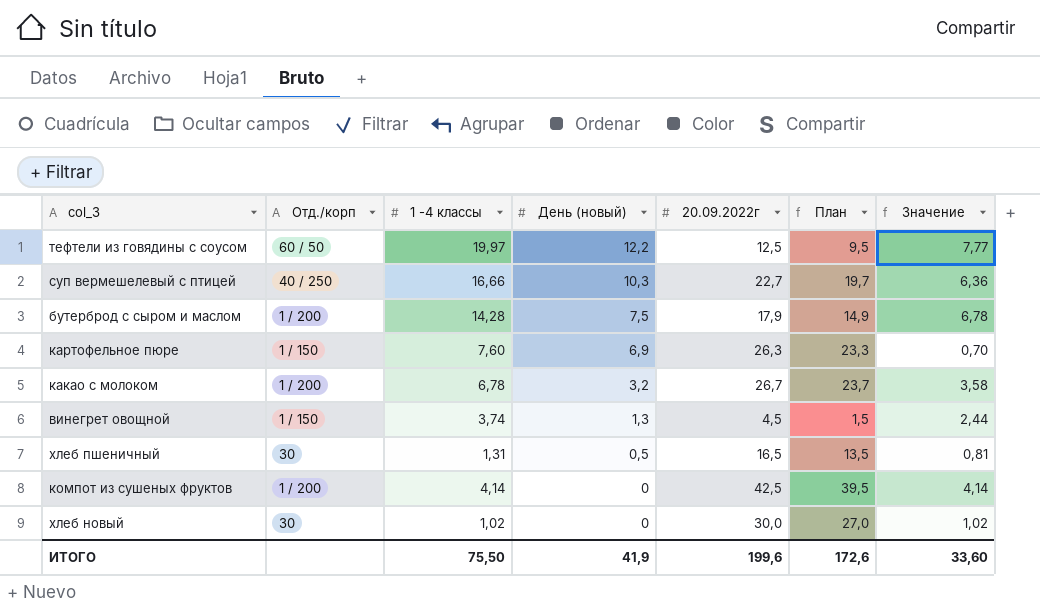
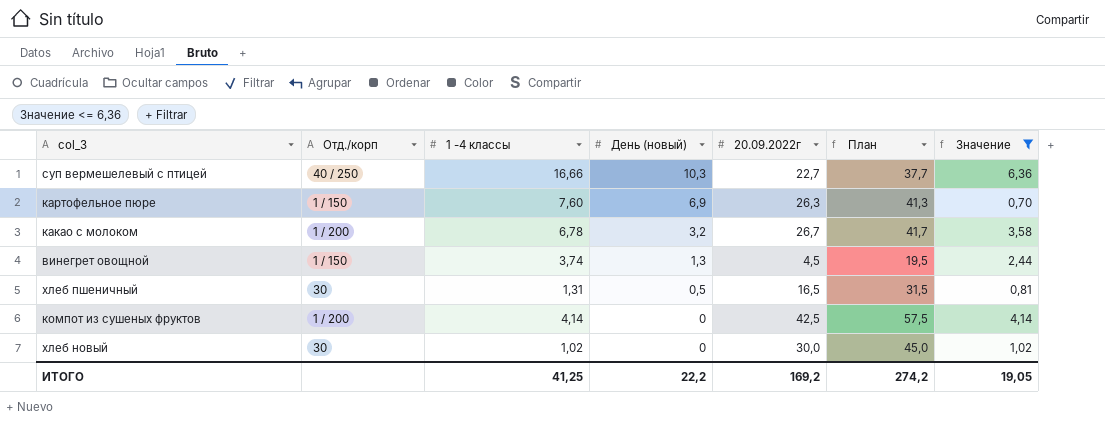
filter: none -> Значение <= 6,36
column План | formula: [20.09.2022г] - 3 -> [20.09.2022г] + 15
ИТОГО | 1 -4 классы: 75,50 -> 41,25
ИТОГО | День (новый): 41,9 -> 22,2
ИТОГО | 20.09.2022г: 199,6 -> 169,2
ИТОГО | План: 172,6 -> 274,2
ИТОГО | Значение: 33,60 -> 19,05

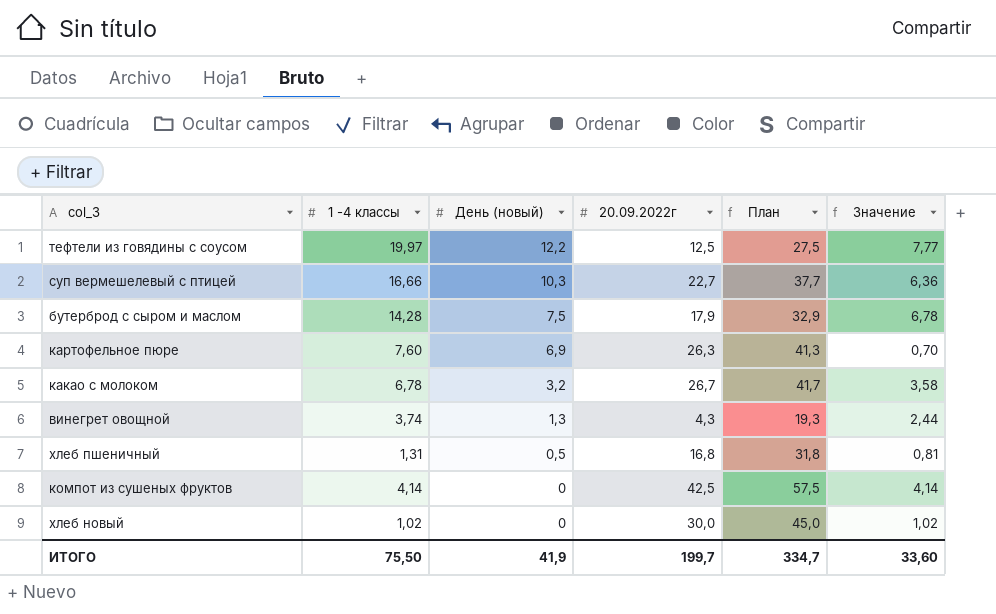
filter: Значение <= 6,36 -> none
column Отд./корп | position: 2 -> none
винегрет овощной | 20.09.2022г: 4,5 -> 4,3
винегрет овощной | План: 19,5 -> 19,3
хлеб пшеничный | 20.09.2022г: 16,5 -> 16,8
хлеб пшеничный | План: 31,5 -> 31,8
ИТОГО | 1 -4 классы: 41,25 -> 75,50
ИТОГО | День (новый): 22,2 -> 41,9
ИТОГО | 20.09.2022г: 169,2 -> 199,7
ИТОГО | План: 274,2 -> 334,7
ИТОГО | Значение: 19,05 -> 33,60

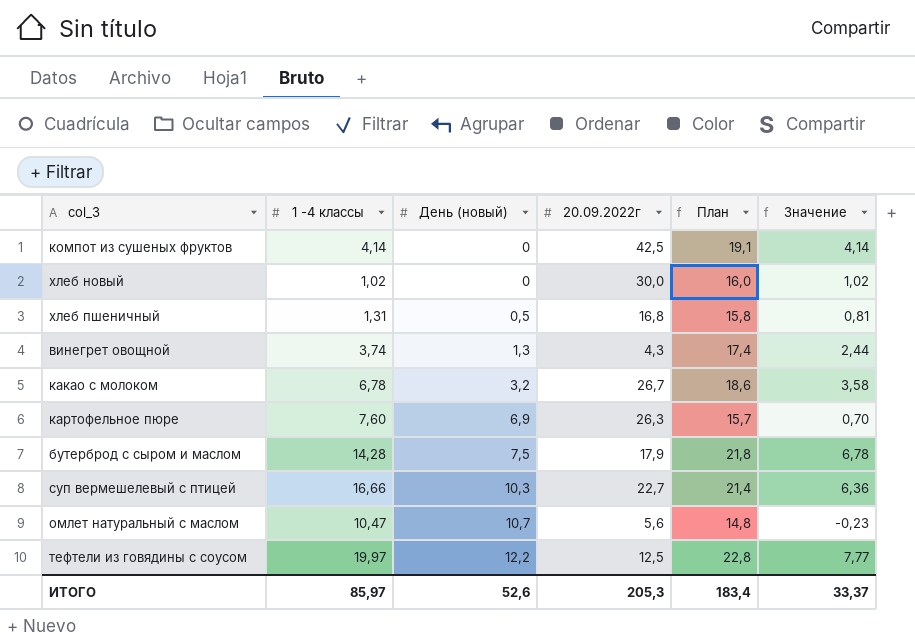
row order: День (новый) descending -> День (новый) ascending
column План | formula: [20.09.2022г] + 15 -> [Значение] + 15
row омлет натуральный с маслом: none -> 10,47 | 10,7 | 5,6 | 14,8 | -0,23
ИТОГО | 1 -4 классы: 75,50 -> 85,97
ИТОГО | День (новый): 41,9 -> 52,6
ИТОГО | 20.09.2022г: 199,7 -> 205,3
ИТОГО | План: 334,7 -> 183,4
ИТОГО | Значение: 33,60 -> 33,37

